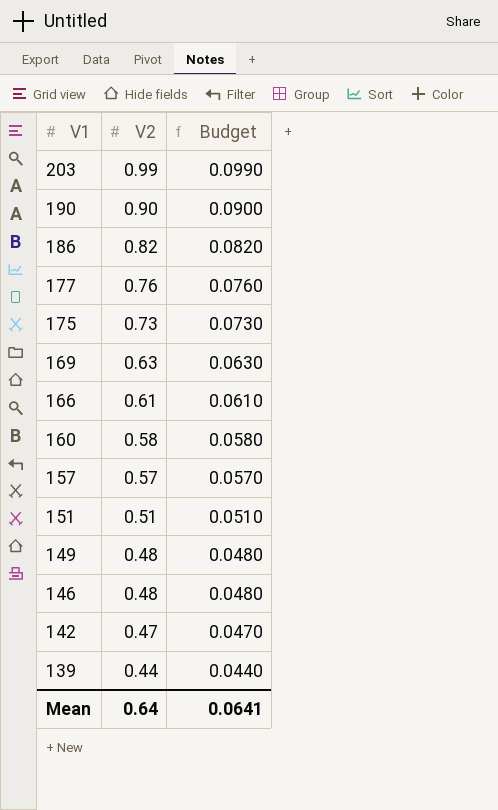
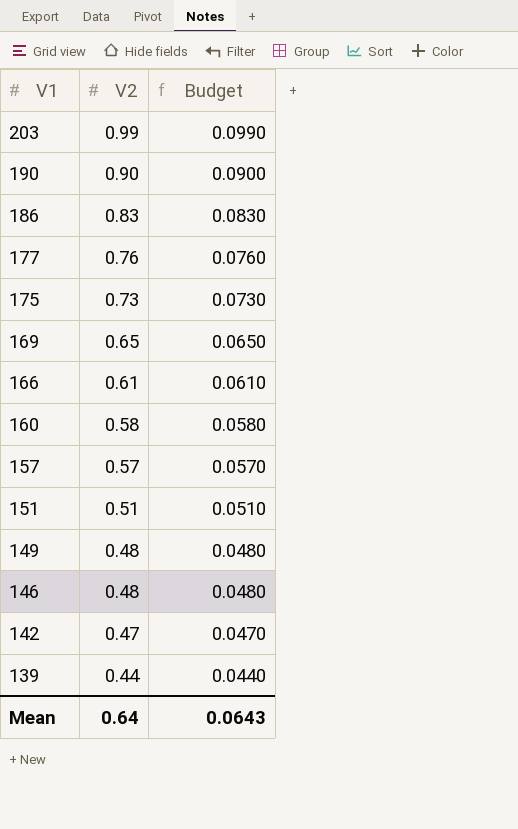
186 | V2: 0.82 -> 0.83
186 | Budget: 0.0820 -> 0.0830
169 | V2: 0.63 -> 0.65
169 | Budget: 0.0630 -> 0.0650
Mean | Budget: 0.0641 -> 0.0643

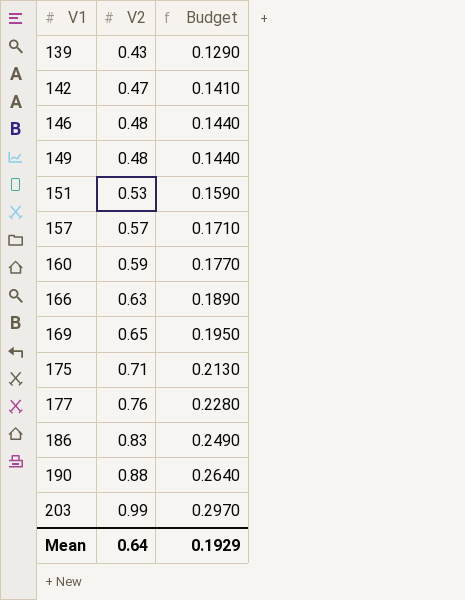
row order: V1 descending -> V1 ascending
column Budget | formula: [V2] * 0.1 -> [V2] * 0.3
139 | V2: 0.44 -> 0.43
151 | V2: 0.51 -> 0.53
160 | V2: 0.58 -> 0.59
166 | V2: 0.61 -> 0.63
175 | V2: 0.73 -> 0.71
190 | V2: 0.90 -> 0.88
Mean | Budget: 0.0643 -> 0.1929

